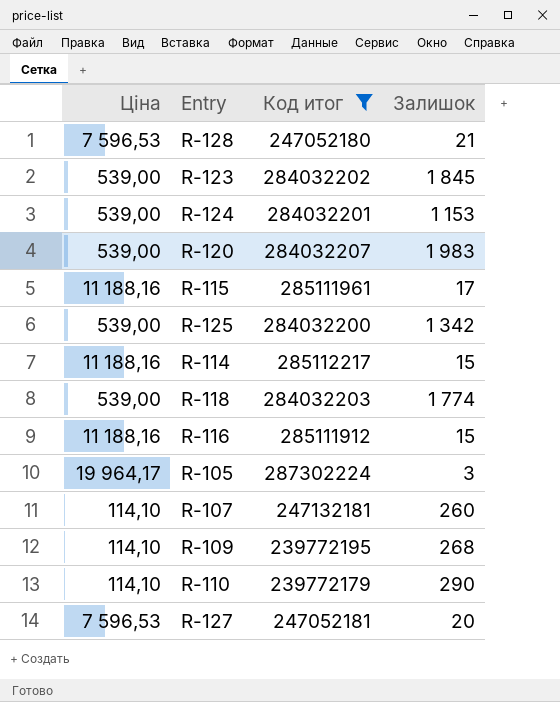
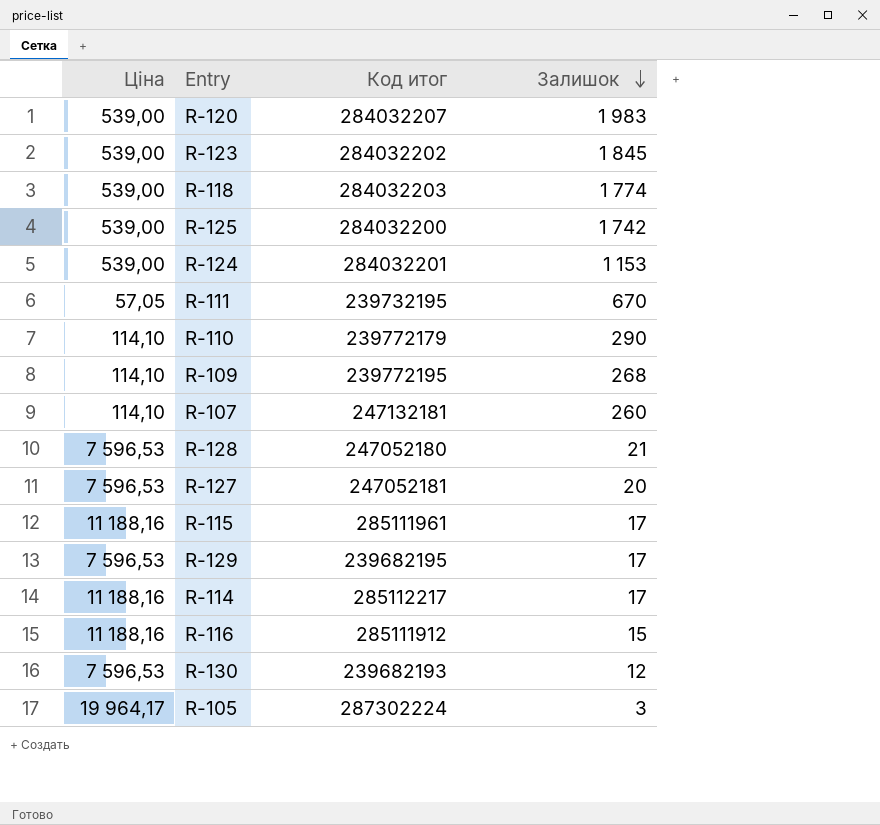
filter: Код итог >= 239772179 -> none
row order: none -> Залишок descending
R-125 | Залишок: 1 342 -> 1 742
R-114 | Залишок: 15 -> 17

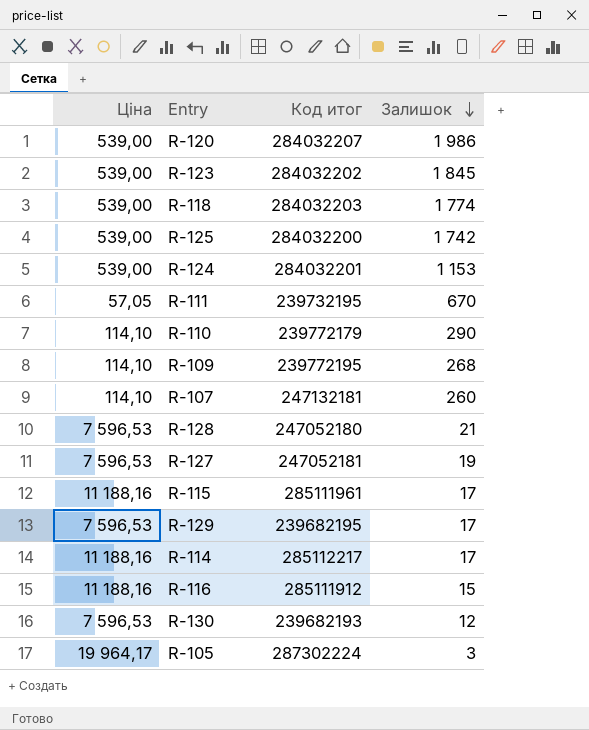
R-120 | Залишок: 1 983 -> 1 986
R-127 | Залишок: 20 -> 19

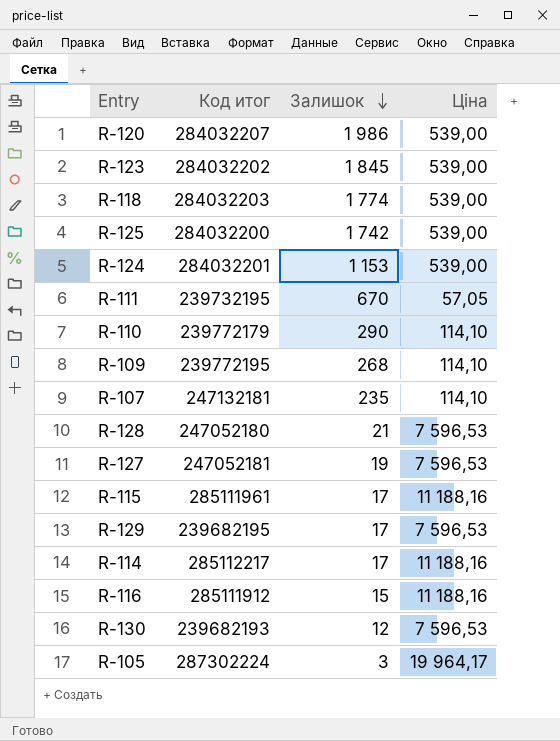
column Ціна | position: 1 -> 4
R-107 | Залишок: 260 -> 235

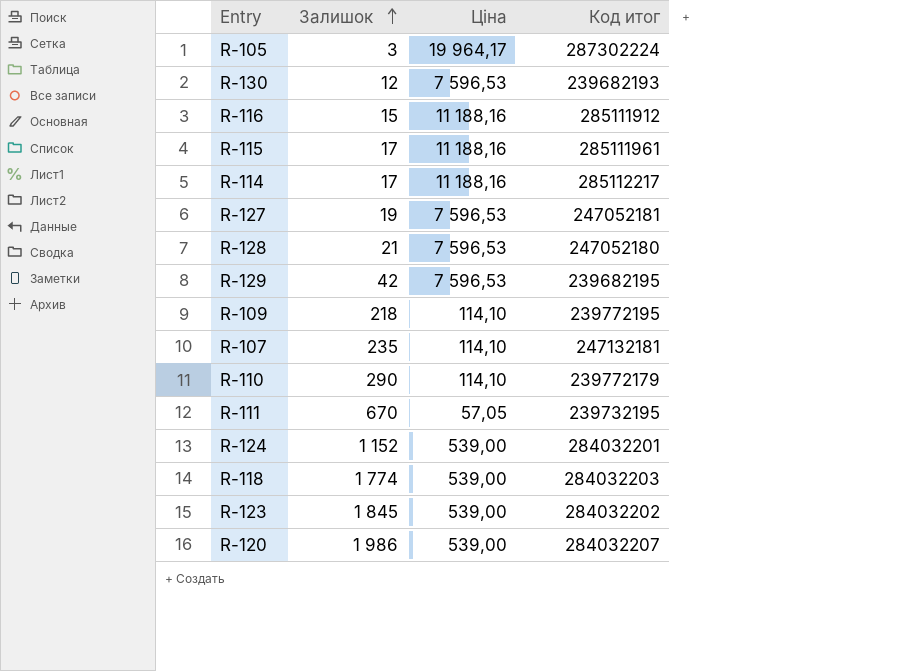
row order: Залишок descending -> Залишок ascending
column Код итог | position: 2 -> 4
row R-125: 284032200 | 1 742 | 539,00 -> none
R-129 | Залишок: 17 -> 42
R-109 | Залишок: 268 -> 218
R-124 | Залишок: 1 153 -> 1 152

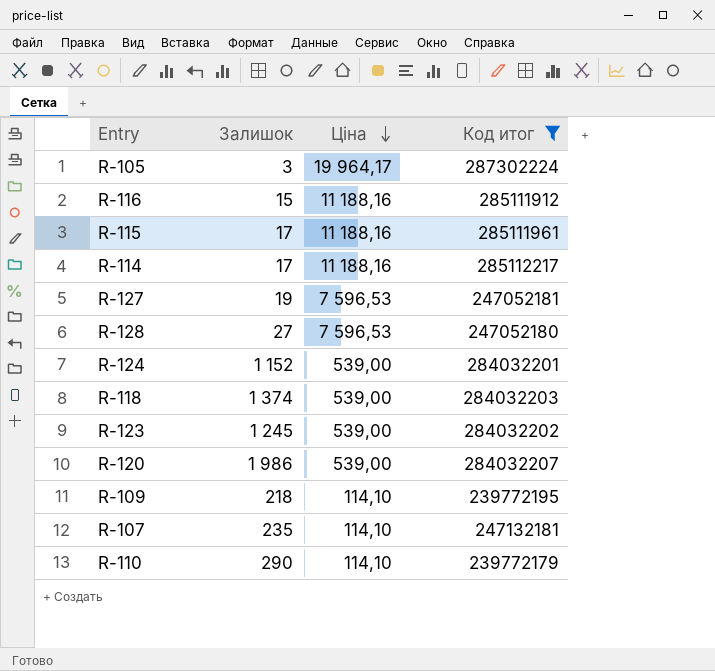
filter: none -> Код итог >= 239772179
row order: Залишок ascending -> Ціна descending
R-128 | Залишок: 21 -> 27
R-118 | Залишок: 1 774 -> 1 374
R-123 | Залишок: 1 845 -> 1 245

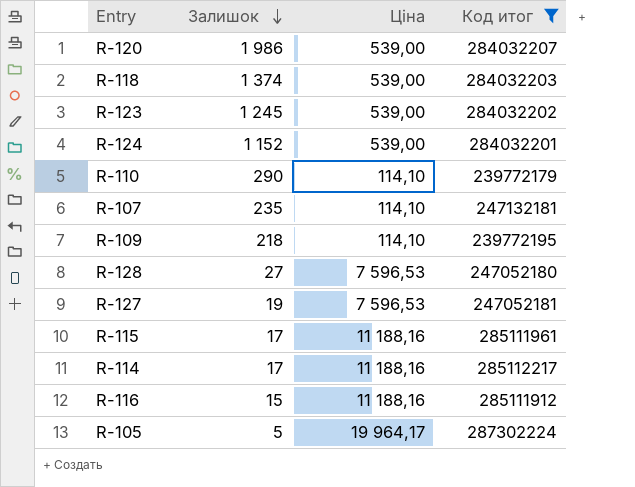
row order: Ціна descending -> Залишок descending
R-105 | Залишок: 3 -> 5

